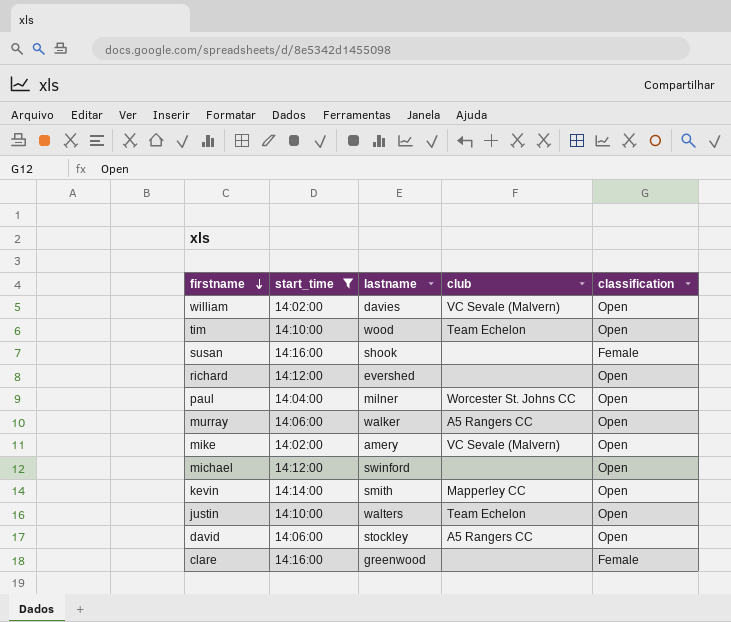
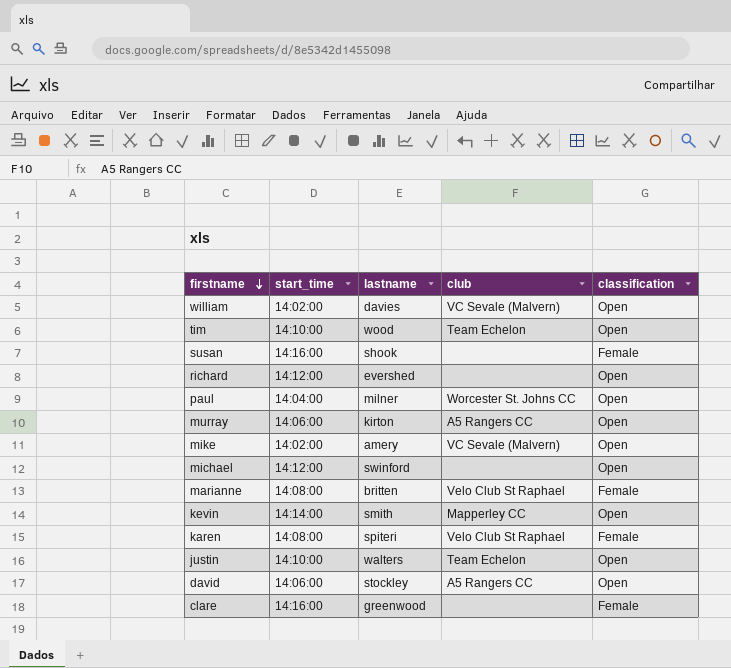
filter: start_time != 14:08:00 -> none
murray | lastname: walker -> kirton

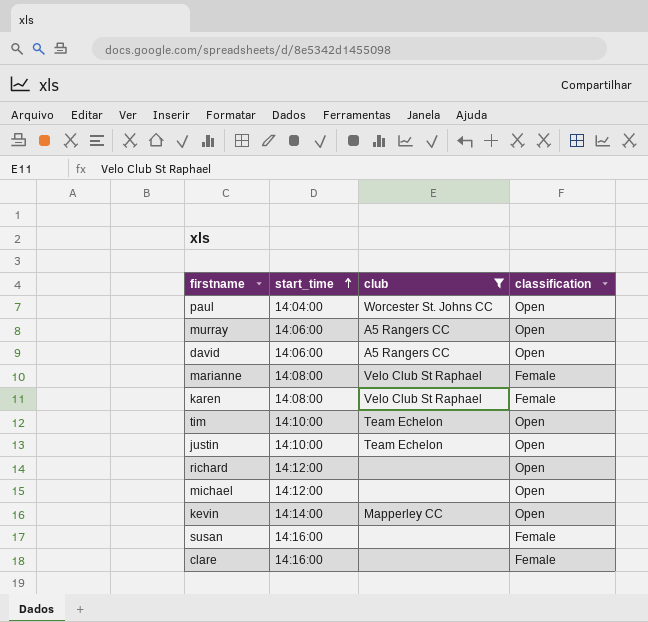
filter: none -> club != VC Sevale (Malvern)
row order: firstname descending -> start_time ascending
column lastname | position: 3 -> none

